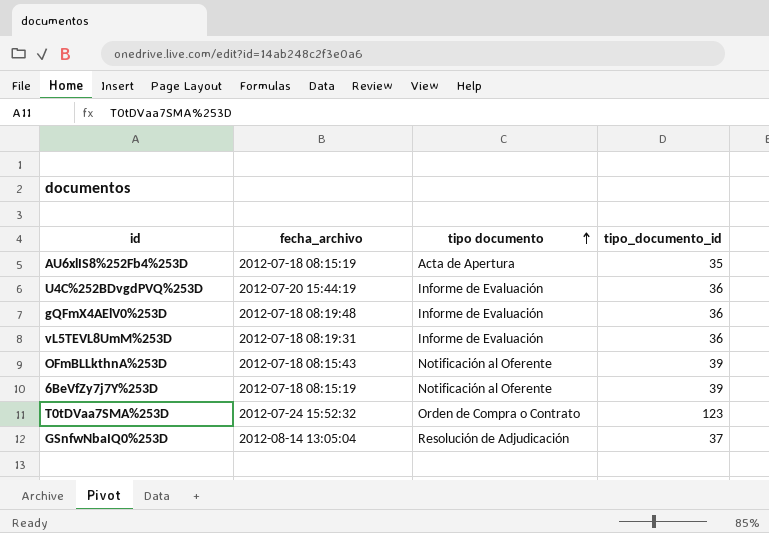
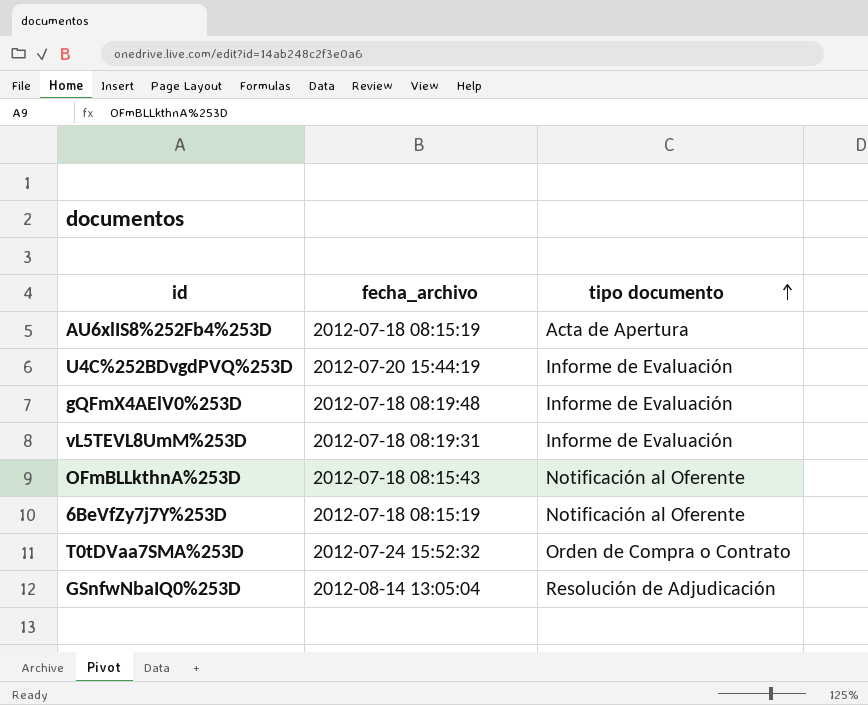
column tipo_documento_id | position: 4 -> none

